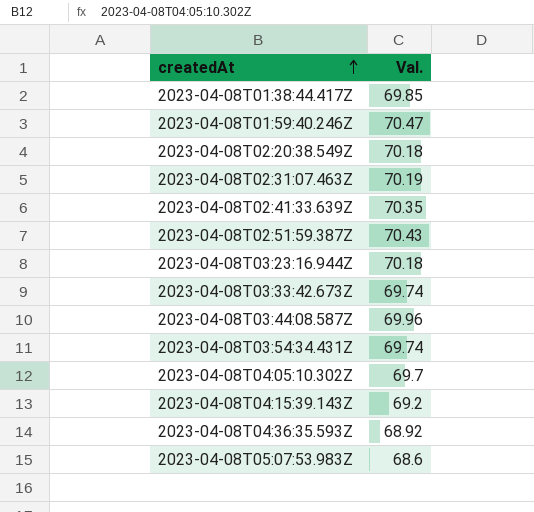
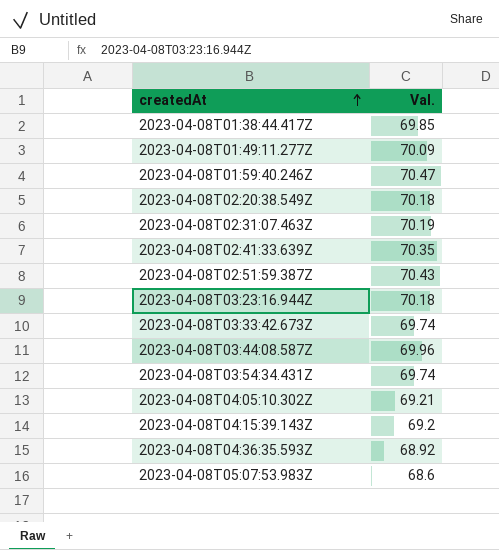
row 2023-04-08T01:49:11.277Z: none -> 70.09
2023-04-08T04:05:10.302Z | Val.: 69.7 -> 69.21

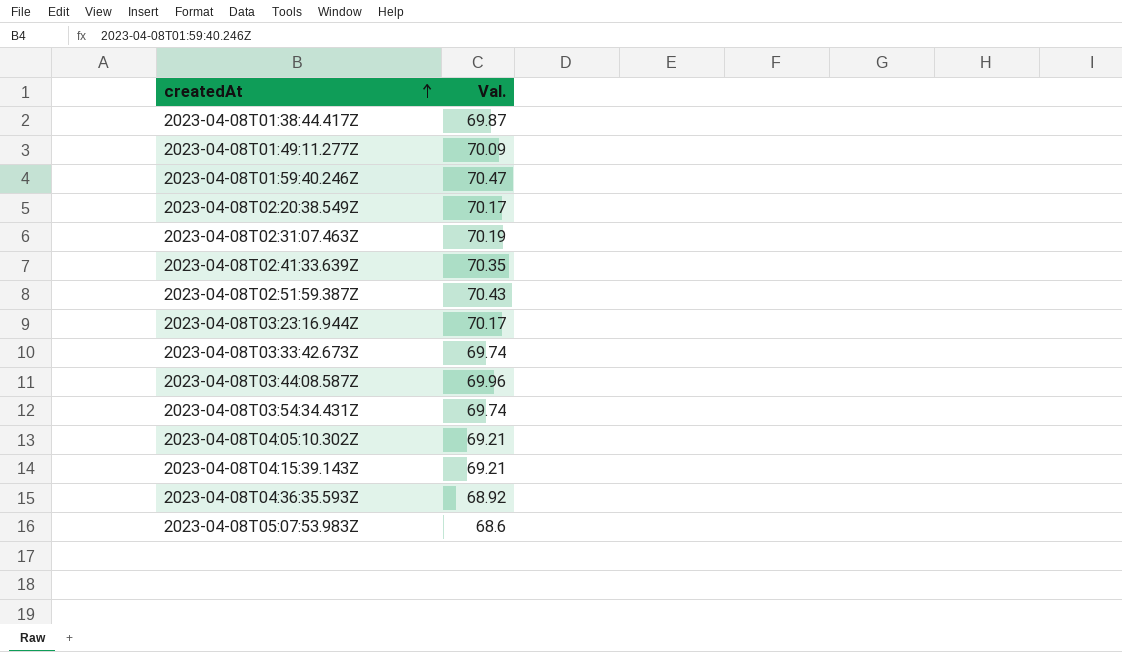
2023-04-08T01:38:44.417Z | Val.: 69.85 -> 69.87
2023-04-08T02:20:38.549Z | Val.: 70.18 -> 70.17
2023-04-08T03:23:16.944Z | Val.: 70.18 -> 70.17
2023-04-08T04:15:39.143Z | Val.: 69.2 -> 69.21

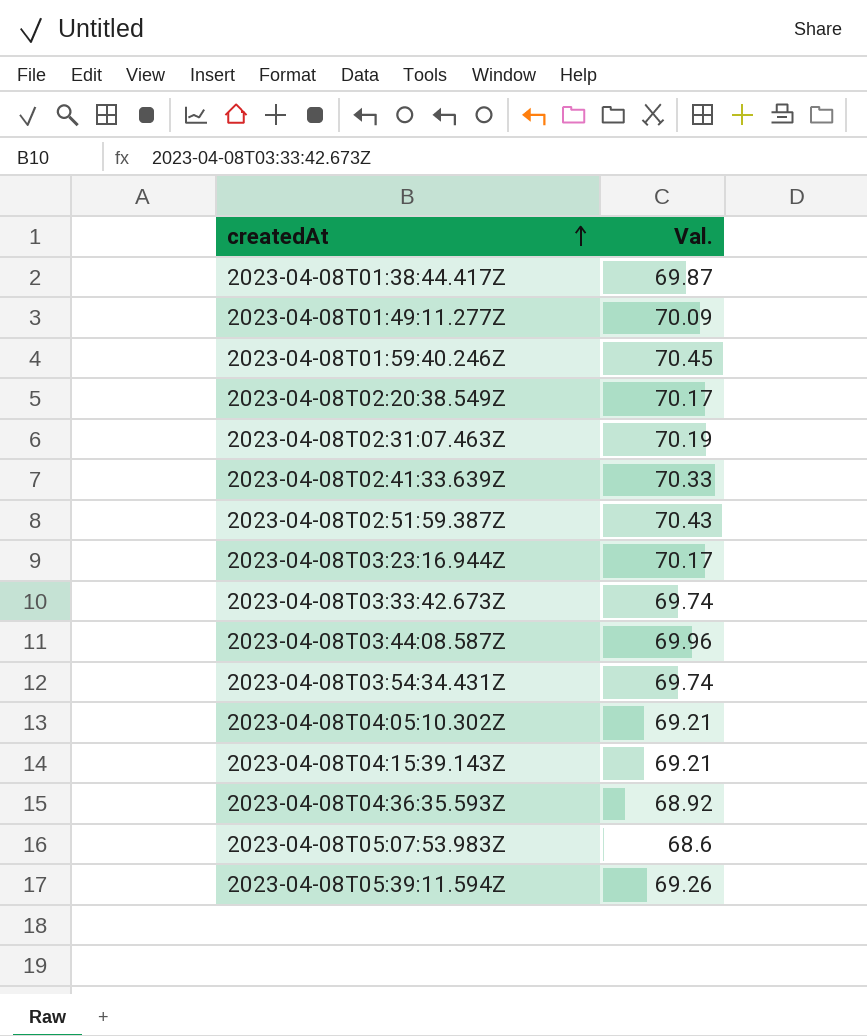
2023-04-08T01:59:40.246Z | Val.: 70.47 -> 70.45
2023-04-08T02:41:33.639Z | Val.: 70.35 -> 70.33
row 2023-04-08T05:39:11.594Z: none -> 69.26

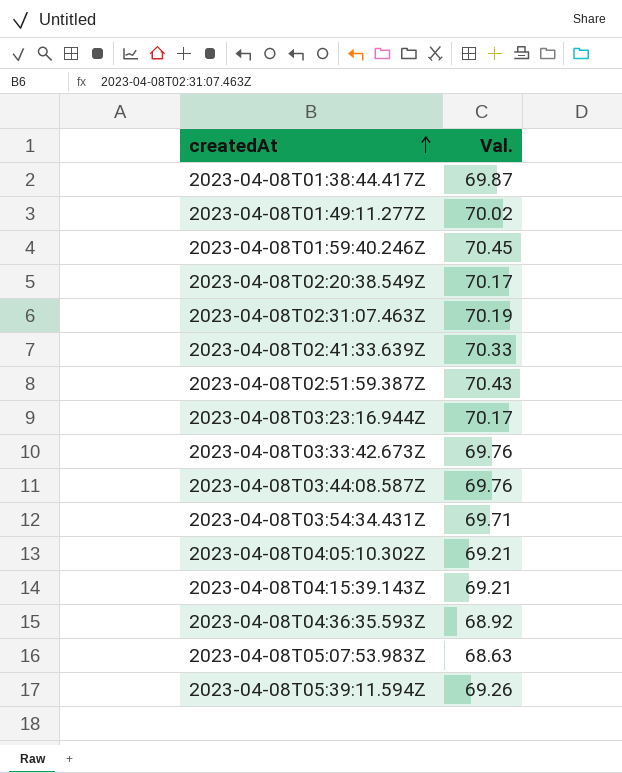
2023-04-08T01:49:11.277Z | Val.: 70.09 -> 70.02
2023-04-08T03:33:42.673Z | Val.: 69.74 -> 69.76
2023-04-08T03:44:08.587Z | Val.: 69.96 -> 69.76
2023-04-08T03:54:34.431Z | Val.: 69.74 -> 69.71
2023-04-08T05:07:53.983Z | Val.: 68.6 -> 68.63

